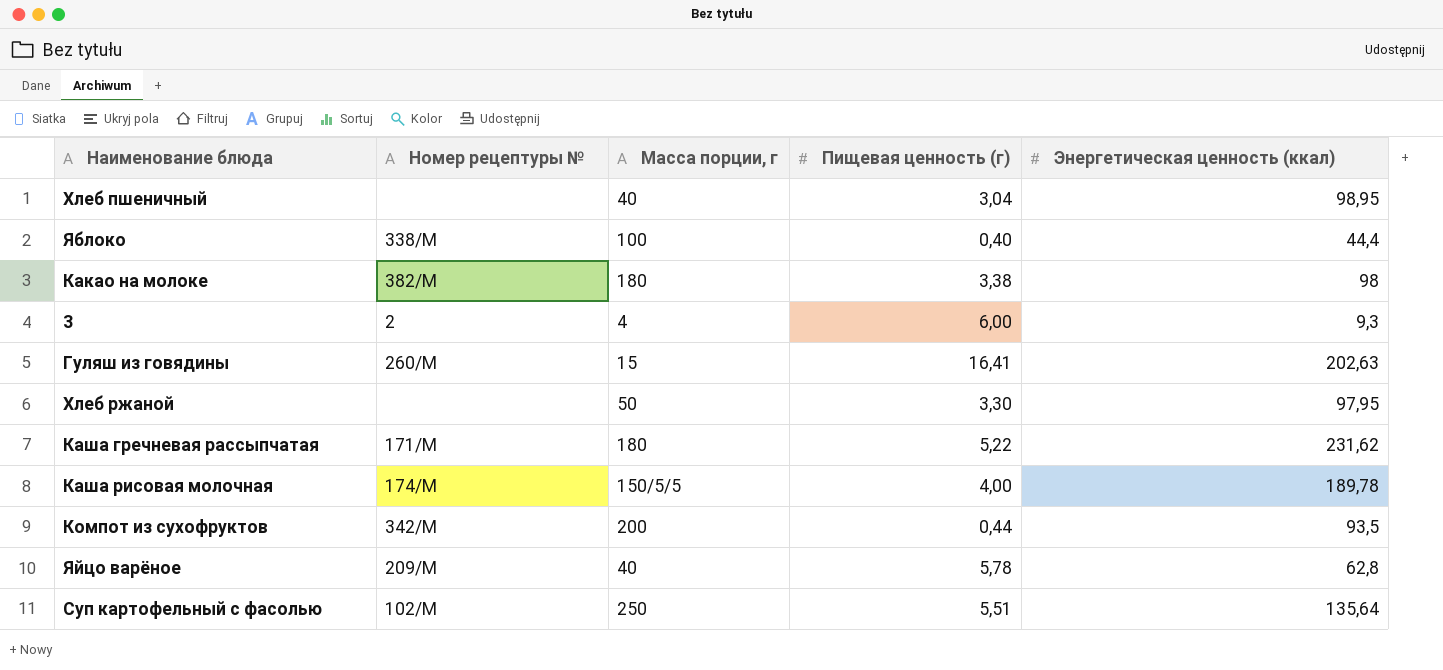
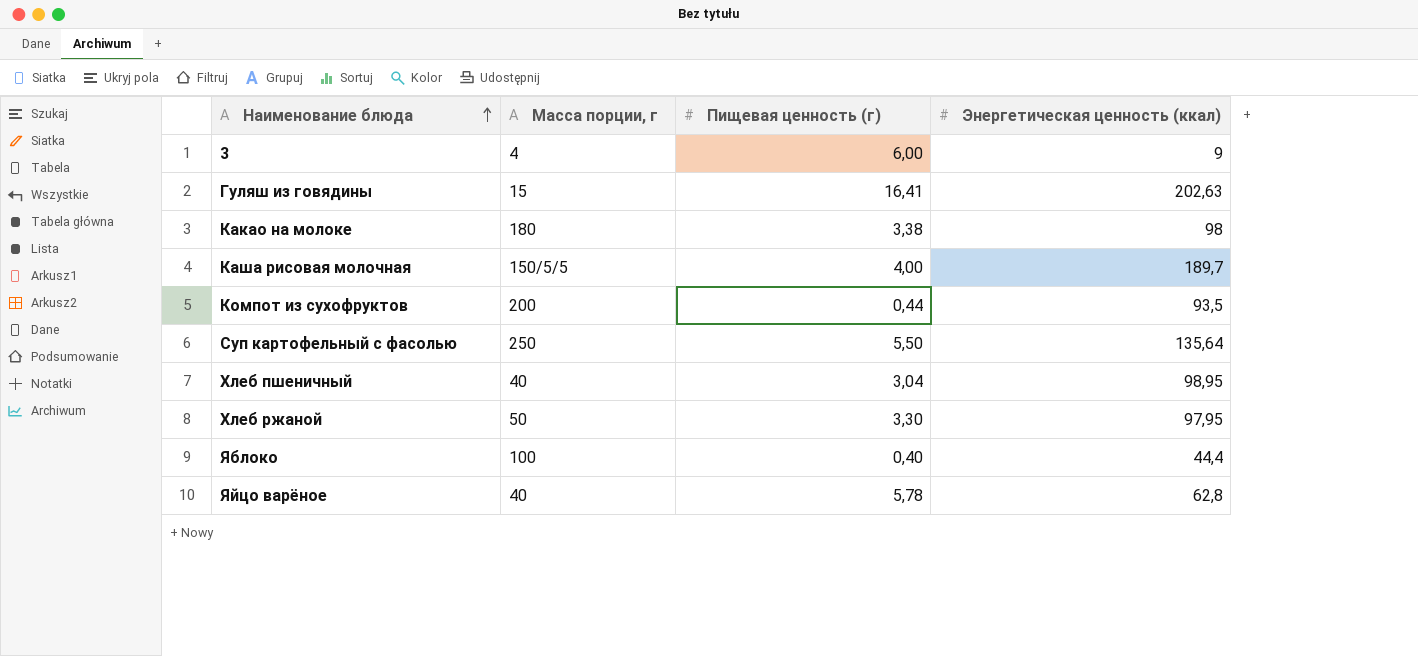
row order: none -> Наименование блюда ascending
column Номер рецептуры № | position: 2 -> none
row Каша гречневая рассыпчатая: 171/М | 180 | 5,22 | 231,62 -> none
3 | Энергетическая ценность (ккал): 9,3 -> 9
Каша рисовая молочная | Энергетическая ценность (ккал): 189,78 -> 189,7
Суп картофельный с фасолью | Пищевая ценность (г): 5,51 -> 5,50

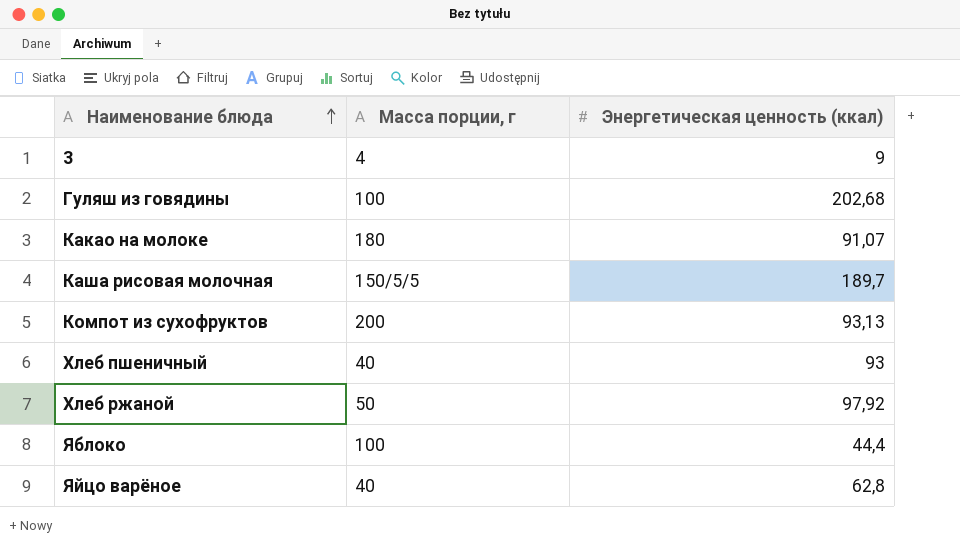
column Пищевая ценность (г) | position: 3 -> none
row Суп картофельный с фасолью: 250 | 5,50 | 135,64 -> none
Гуляш из говядины | Масса порции, г: 15 -> 100
Гуляш из говядины | Энергетическая ценность (ккал): 202,63 -> 202,68
Какао на молоке | Энергетическая ценность (ккал): 98 -> 91,07
Компот из сухофруктов | Энергетическая ценность (ккал): 93,5 -> 93,13
Хлеб пшеничный | Энергетическая ценность (ккал): 98,95 -> 93
Хлеб ржаной | Энергетическая ценность (ккал): 97,95 -> 97,92

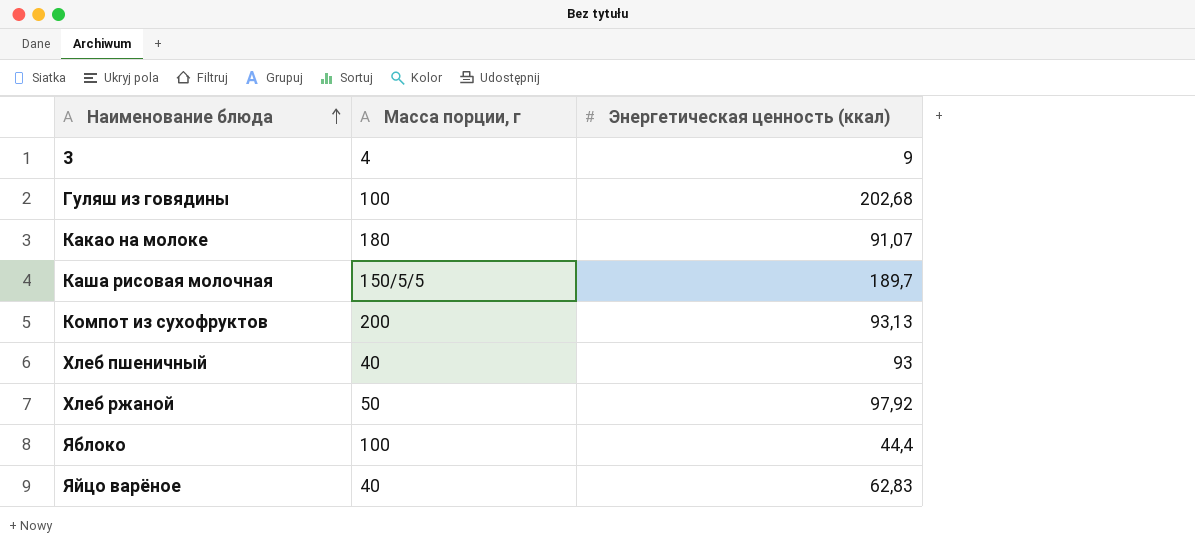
Яйцо варёное | Энергетическая ценность (ккал): 62,8 -> 62,83

